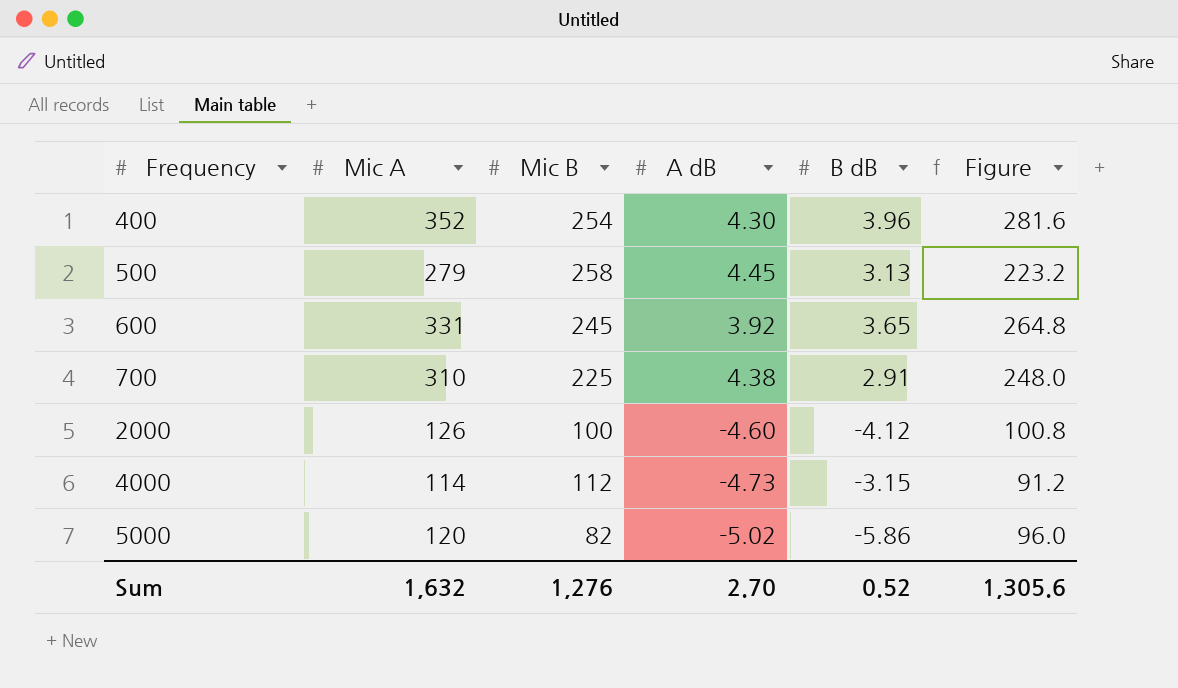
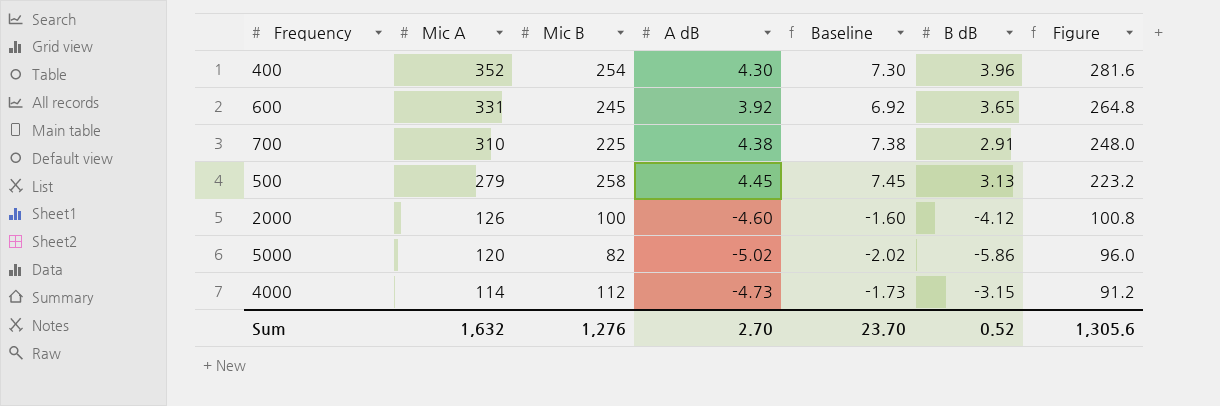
row order: Frequency ascending -> Mic A descending
column Baseline | formula: none -> [A dB] + 3

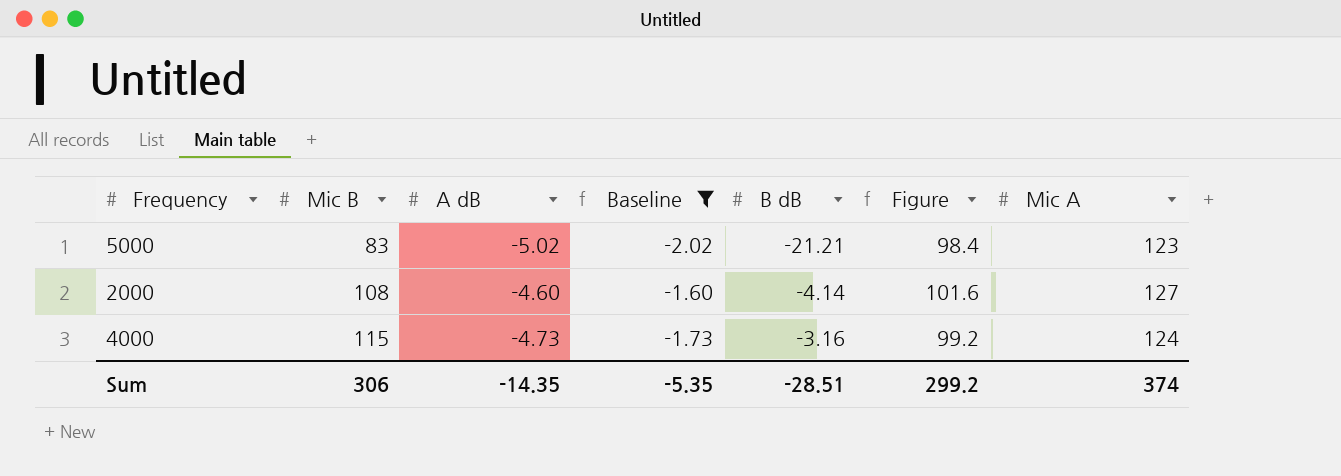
filter: none -> Baseline <= -1.60
row order: Mic A descending -> Mic B ascending
column Mic A | position: 2 -> 7
5000 | Mic B: 82 -> 83
5000 | B dB: -5.86 -> -21.21
5000 | Figure: 96.0 -> 98.4
5000 | Mic A: 120 -> 123
2000 | Mic B: 100 -> 108
2000 | B dB: -4.12 -> -4.14
2000 | Figure: 100.8 -> 101.6
2000 | Mic A: 126 -> 127
4000 | Mic B: 112 -> 115
4000 | B dB: -3.15 -> -3.16
4000 | Figure: 91.2 -> 99.2
4000 | Mic A: 114 -> 124
Sum | Mic B: 1,276 -> 306
Sum | A dB: 2.70 -> -14.35
Sum | Baseline: 23.70 -> -5.35
Sum | B dB: 0.52 -> -28.51
Sum | Figure: 1,305.6 -> 299.2
Sum | Mic A: 1,632 -> 374

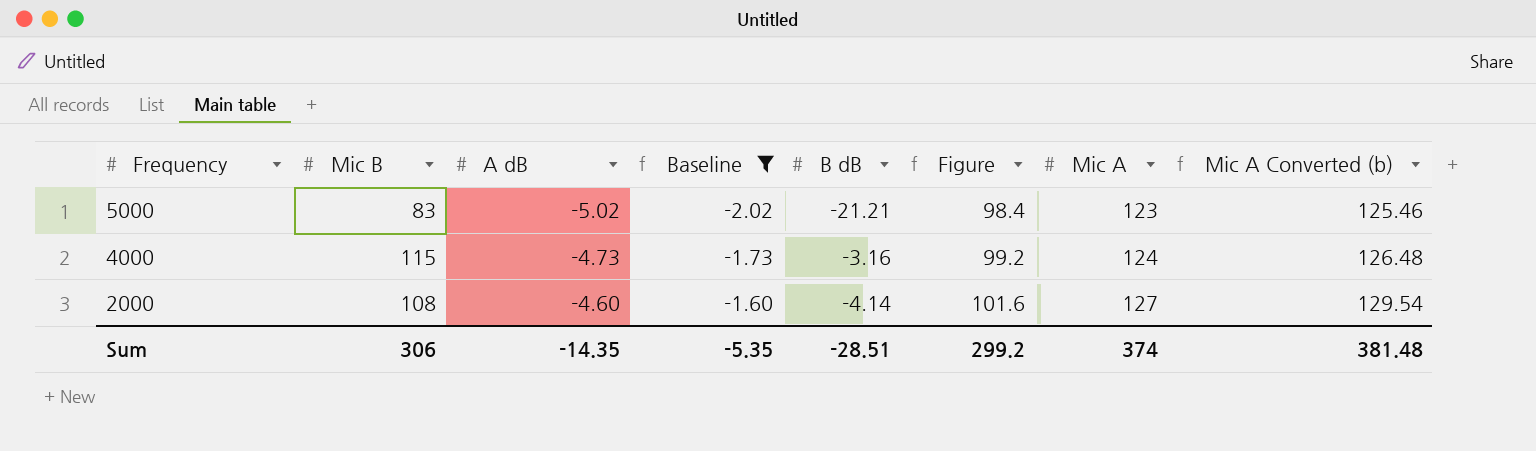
row order: Mic B ascending -> Frequency descending
column Mic A Converted (b) | formula: none -> [Mic A] * 1.02

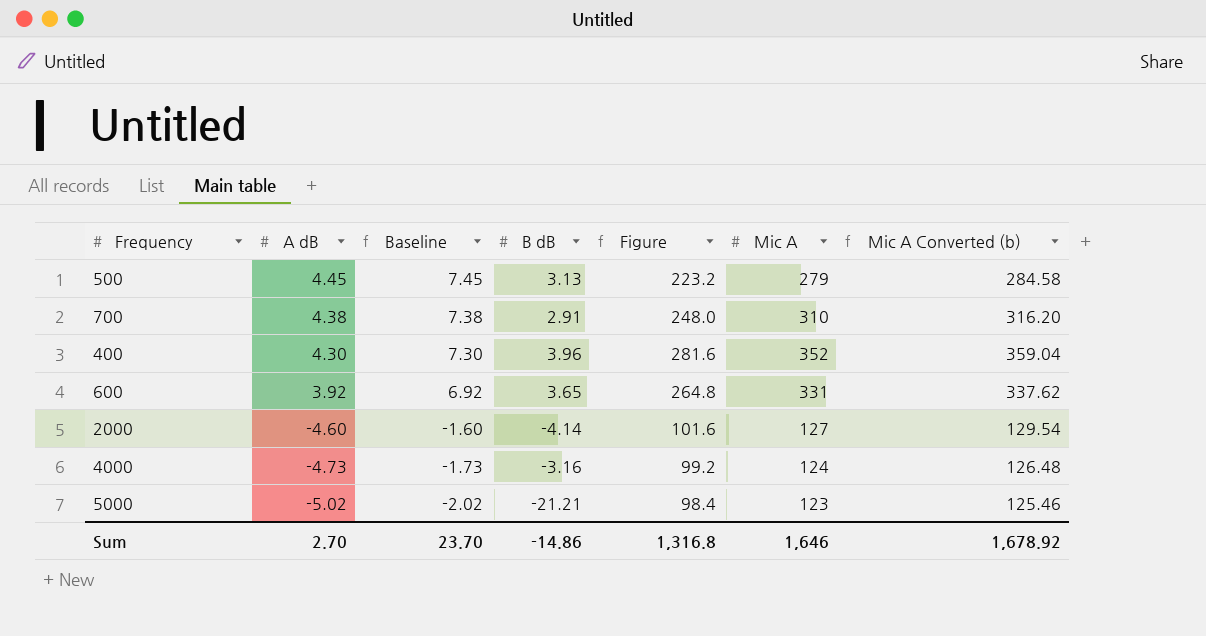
filter: Baseline <= -1.60 -> none
row order: Frequency descending -> A dB descending
column Mic B | position: 2 -> none
Sum | A dB: -14.35 -> 2.70
Sum | Baseline: -5.35 -> 23.70
Sum | B dB: -28.51 -> -14.86
Sum | Figure: 299.2 -> 1,316.8
Sum | Mic A: 374 -> 1,646
Sum | Mic A Converted (b): 381.48 -> 1,678.92

